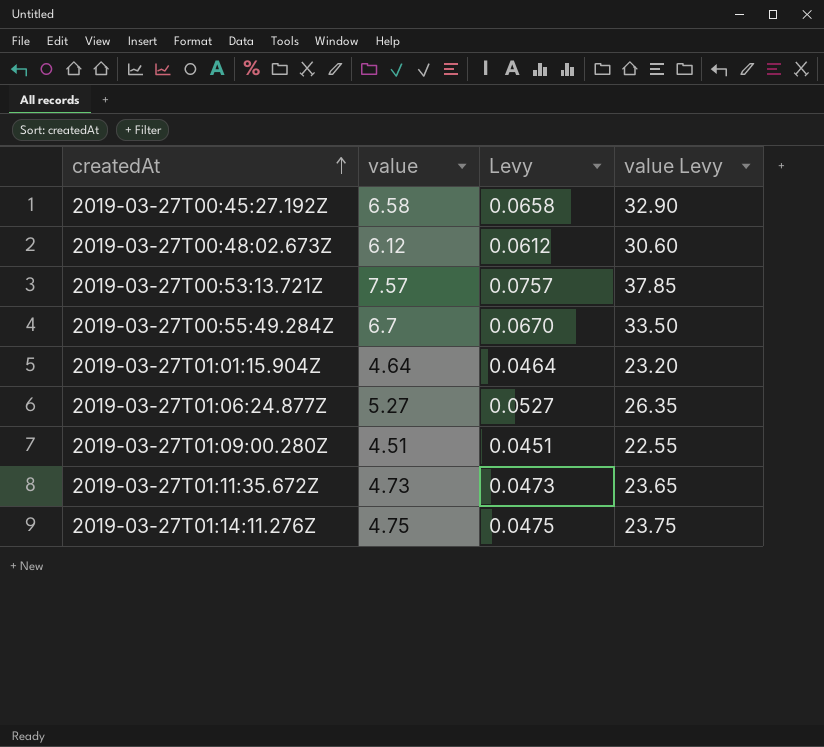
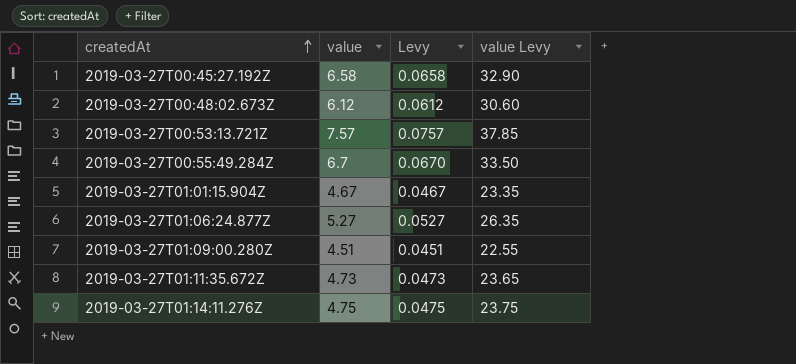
2019-03-27T01:01:15.904Z | value: 4.64 -> 4.67
2019-03-27T01:01:15.904Z | Levy: 0.0464 -> 0.0467
2019-03-27T01:01:15.904Z | value Levy: 23.20 -> 23.35

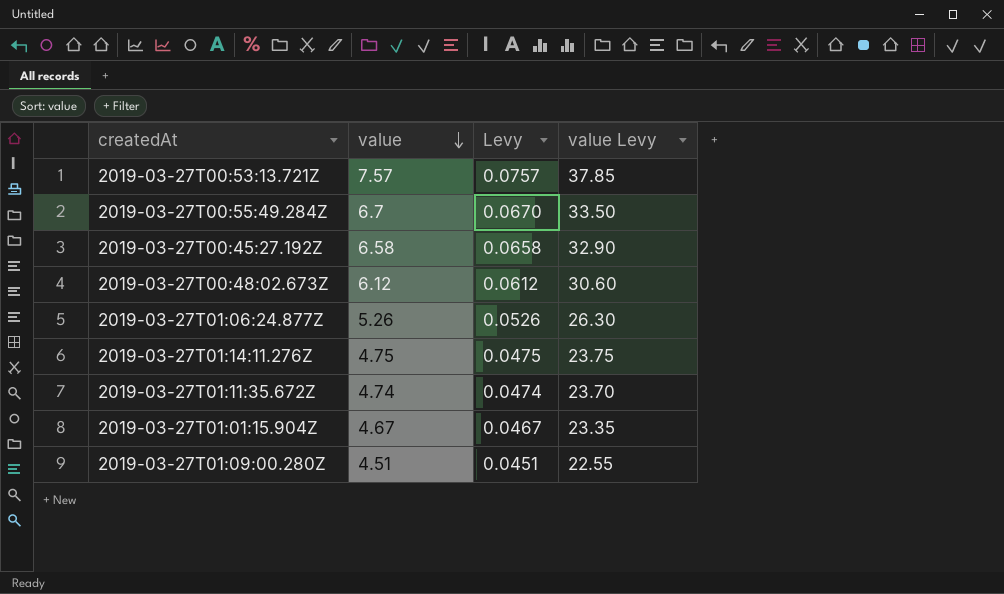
row order: createdAt ascending -> value descending
2019-03-27T01:06:24.877Z | value: 5.27 -> 5.26
2019-03-27T01:06:24.877Z | Levy: 0.0527 -> 0.0526
2019-03-27T01:06:24.877Z | value Levy: 26.35 -> 26.30
2019-03-27T01:11:35.672Z | value: 4.73 -> 4.74
2019-03-27T01:11:35.672Z | Levy: 0.0473 -> 0.0474
2019-03-27T01:11:35.672Z | value Levy: 23.65 -> 23.70

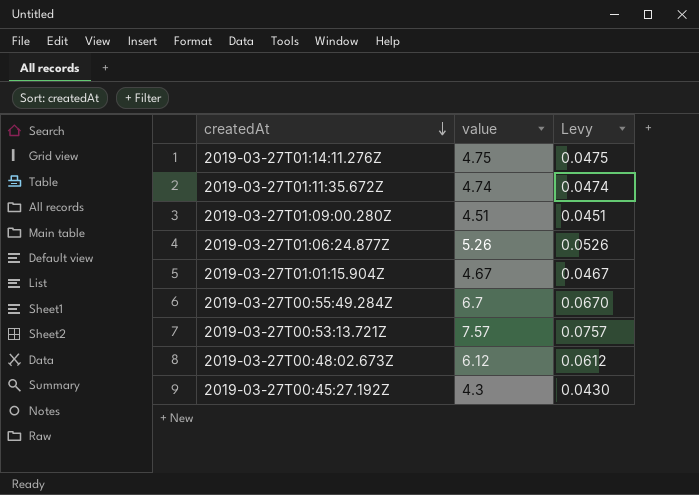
row order: value descending -> createdAt descending
column value Levy | formula: [value] * 5 -> none
2019-03-27T00:45:27.192Z | value: 6.58 -> 4.3
2019-03-27T00:45:27.192Z | Levy: 0.0658 -> 0.0430

